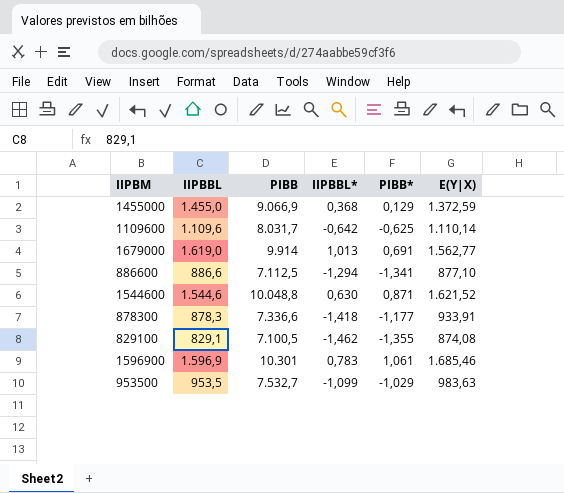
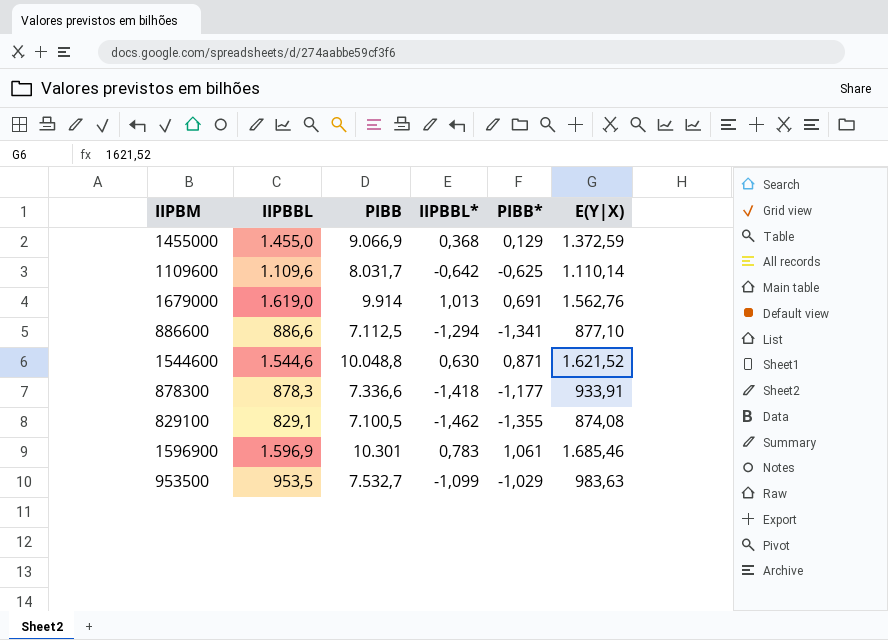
1679000 | E(Y|X): 1.562,77 -> 1.562,76

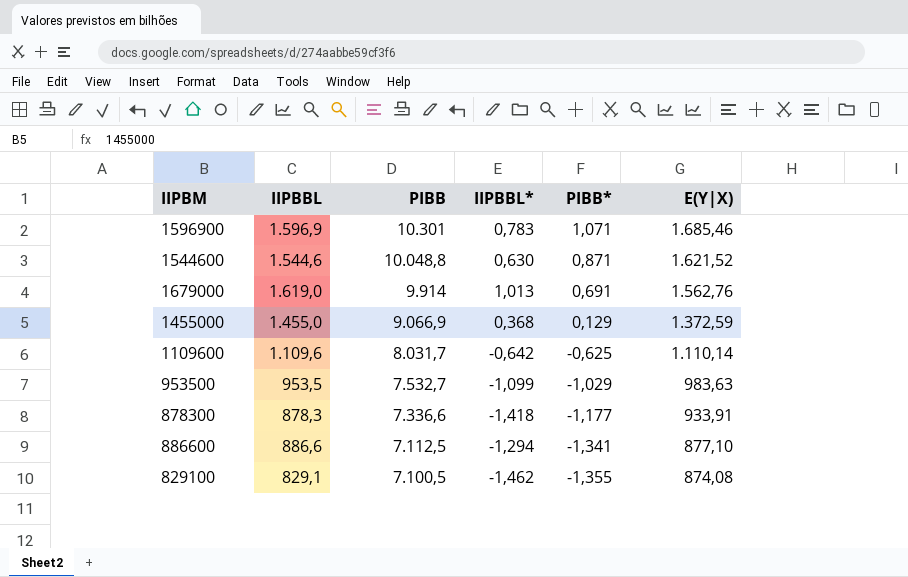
row order: none -> PIBB descending
1596900 | PIBB*: 1,061 -> 1,071

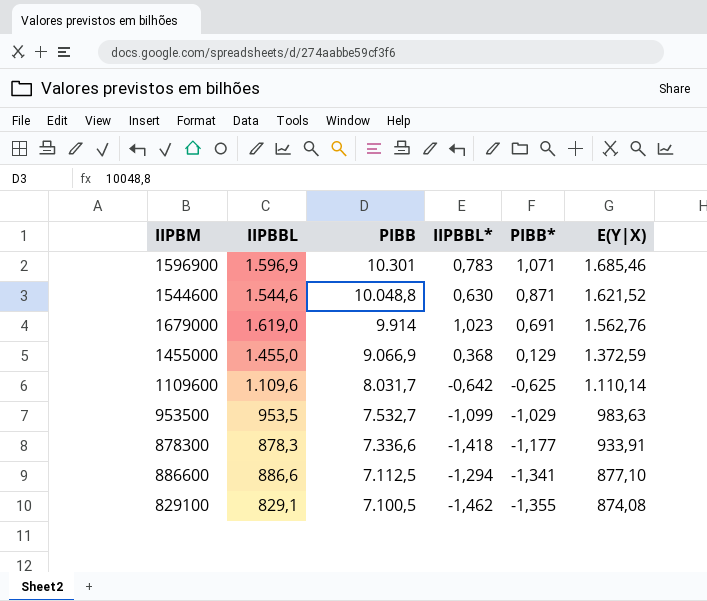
1679000 | IIPBBL*: 1,013 -> 1,023

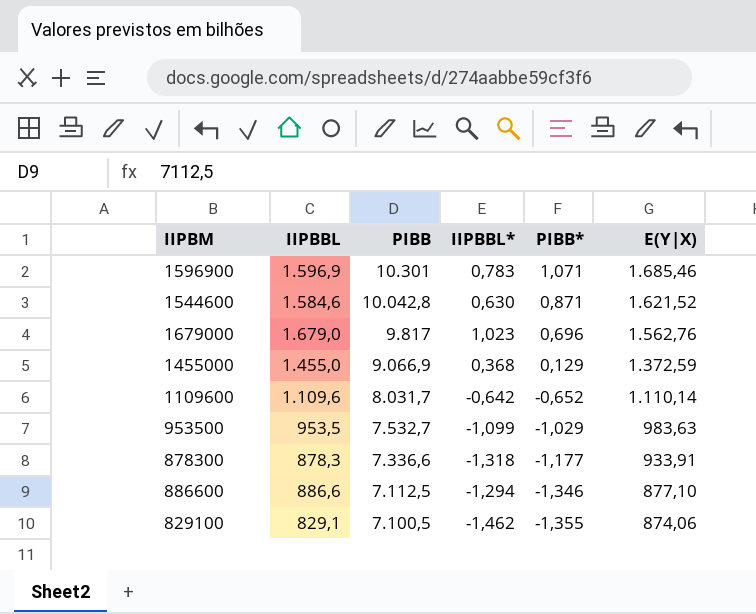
1544600 | IIPBBL: 1.544,6 -> 1.584,6
1544600 | PIBB: 10.048,8 -> 10.042,8
1679000 | IIPBBL: 1.619,0 -> 1.679,0
1679000 | PIBB: 9.914 -> 9.817
1679000 | PIBB*: 0,691 -> 0,696
1109600 | PIBB*: -0,625 -> -0,652
878300 | IIPBBL*: -1,418 -> -1,318
886600 | PIBB*: -1,341 -> -1,346
829100 | E(Y|X): 874,08 -> 874,06

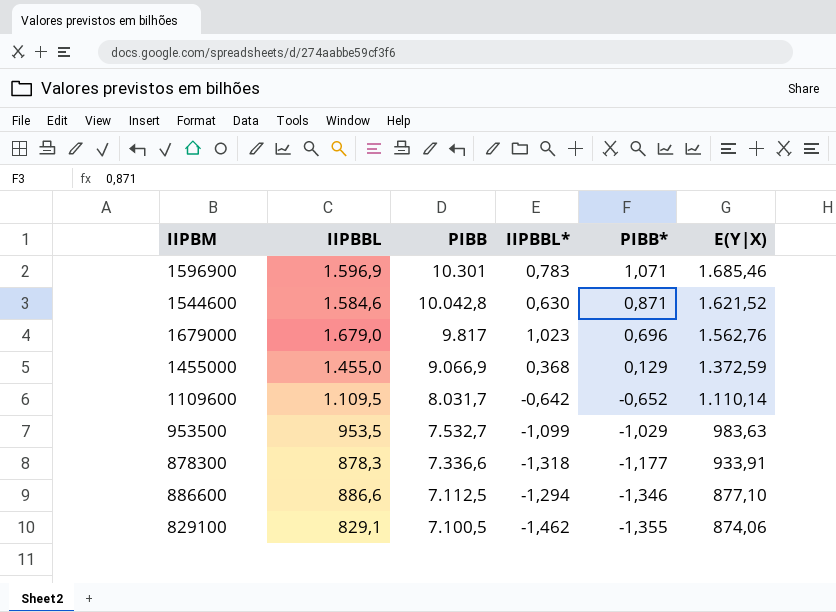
1109600 | IIPBBL: 1.109,6 -> 1.109,5

